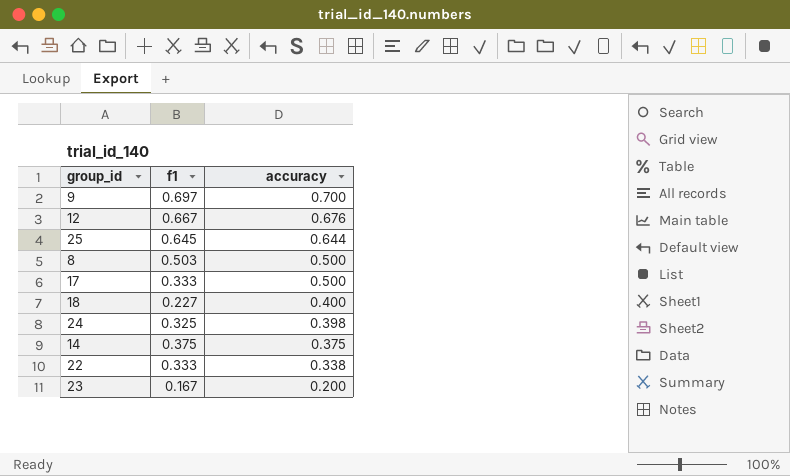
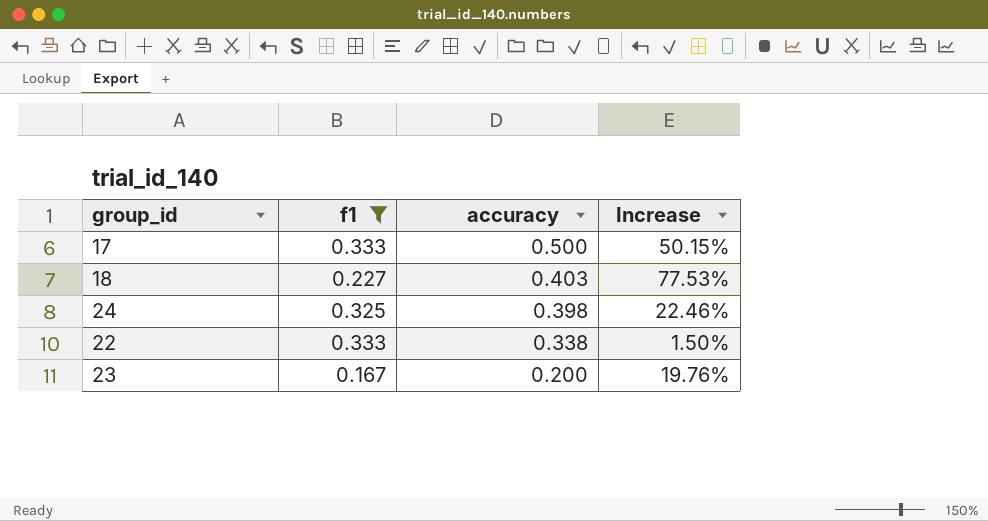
filter: none -> f1 <= 0.333
column Increase | formula: none -> ([accuracy] - [f1]) / [f1]
18 | accuracy: 0.400 -> 0.403

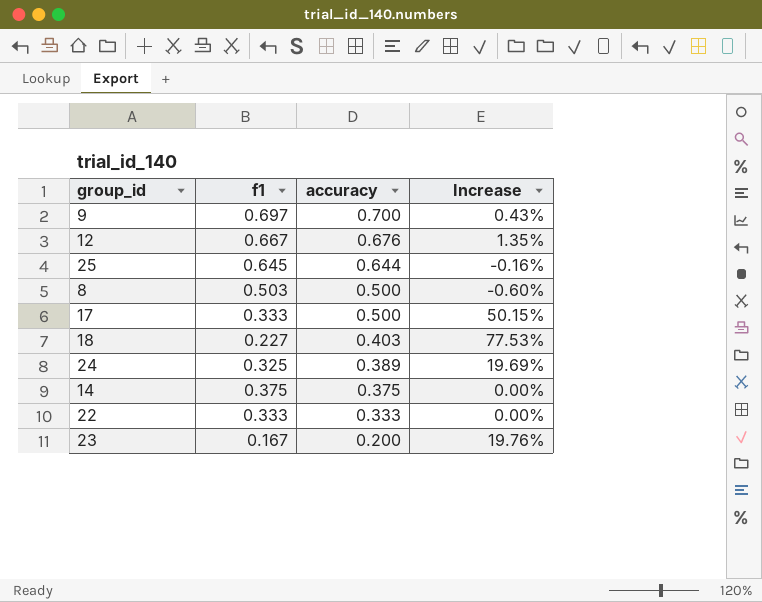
filter: f1 <= 0.333 -> none
24 | accuracy: 0.398 -> 0.389
24 | Increase: 22.46% -> 19.69%
22 | accuracy: 0.338 -> 0.333
22 | Increase: 1.50% -> 0.00%

